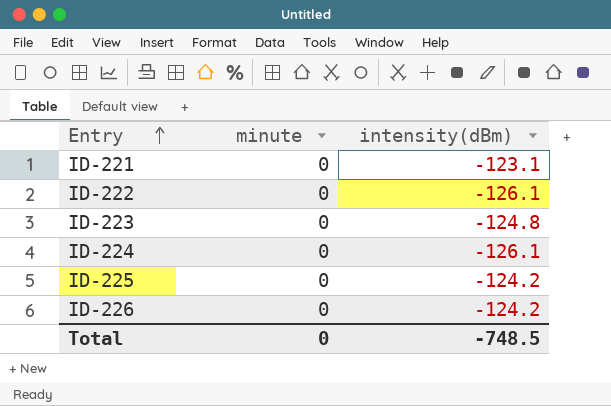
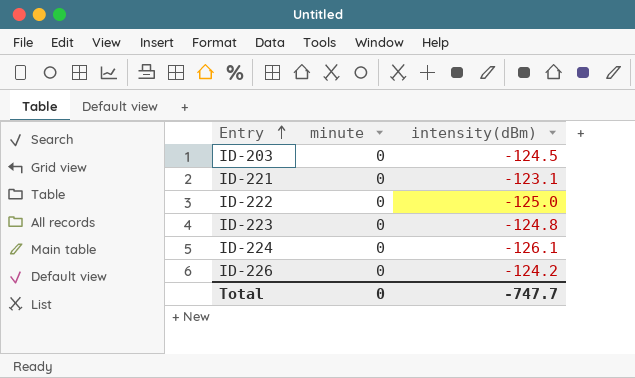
row ID-225: 0 | -124.2 -> none
row ID-203: none -> 0 | -124.5
ID-222 | intensity(dBm): -126.1 -> -125.0
Total | intensity(dBm): -748.5 -> -747.7

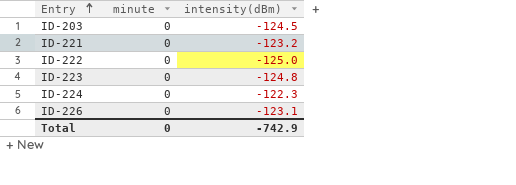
ID-221 | intensity(dBm): -123.1 -> -123.2
ID-224 | intensity(dBm): -126.1 -> -122.3
ID-226 | intensity(dBm): -124.2 -> -123.1
Total | intensity(dBm): -747.7 -> -742.9

